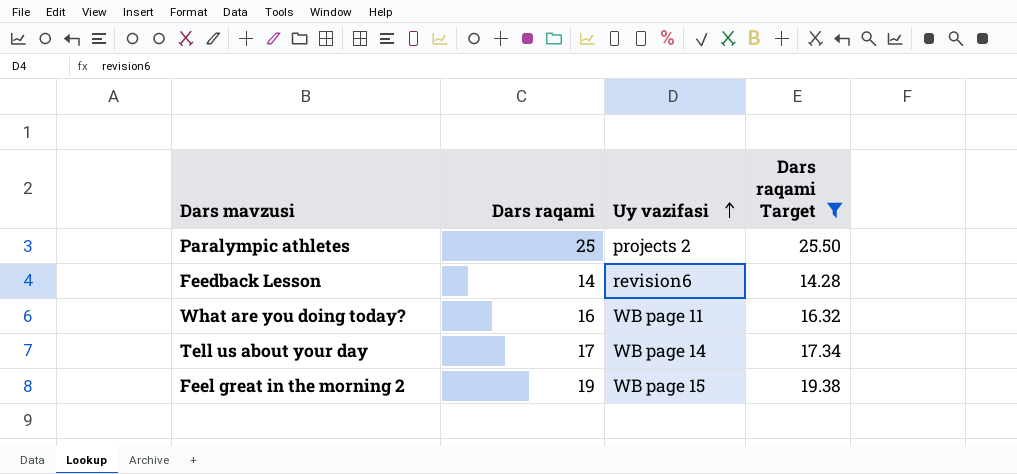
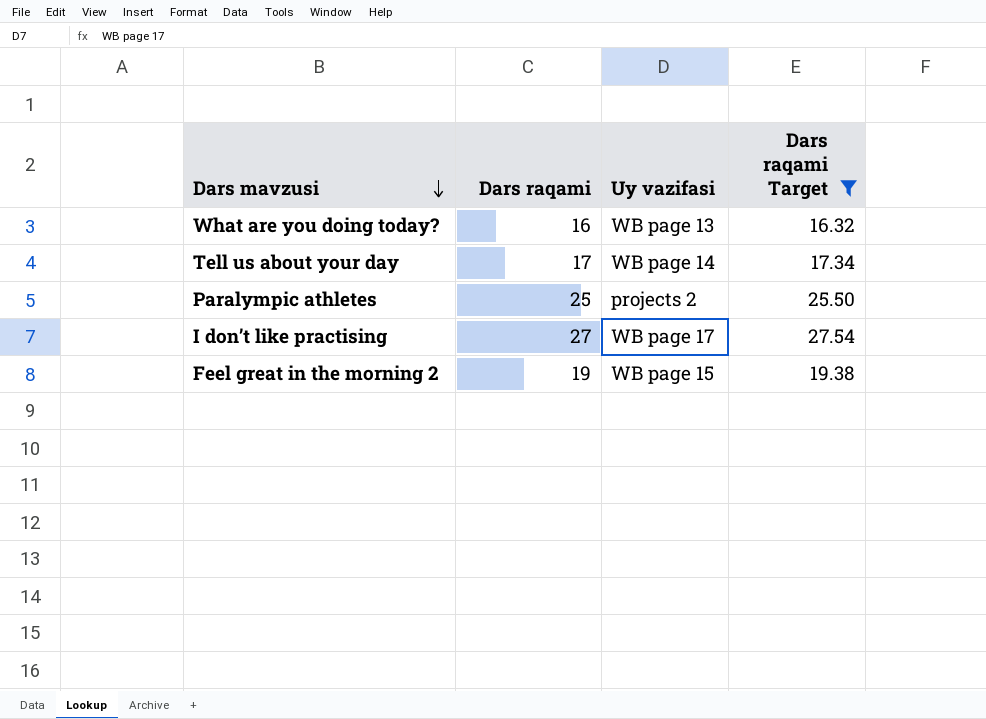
row order: Uy vazifasi ascending -> Dars mavzusi descending
row Feedback Lesson: 14 | revision6 | 14.28 -> none
What are you doing today? | Uy vazifasi: WB page 11 -> WB page 13
row I don’t like practising: none -> 27 | WB page 17 | 27.54

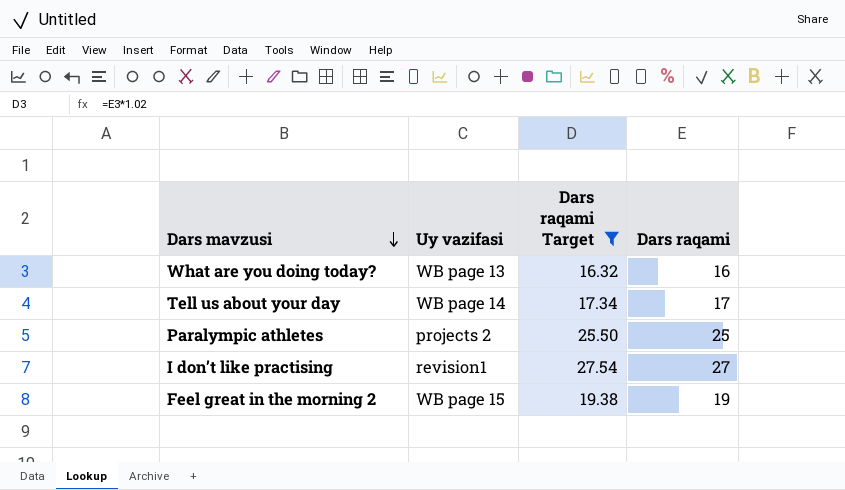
column Dars raqami | position: 2 -> 4
I don’t like practising | Uy vazifasi: WB page 17 -> revision1

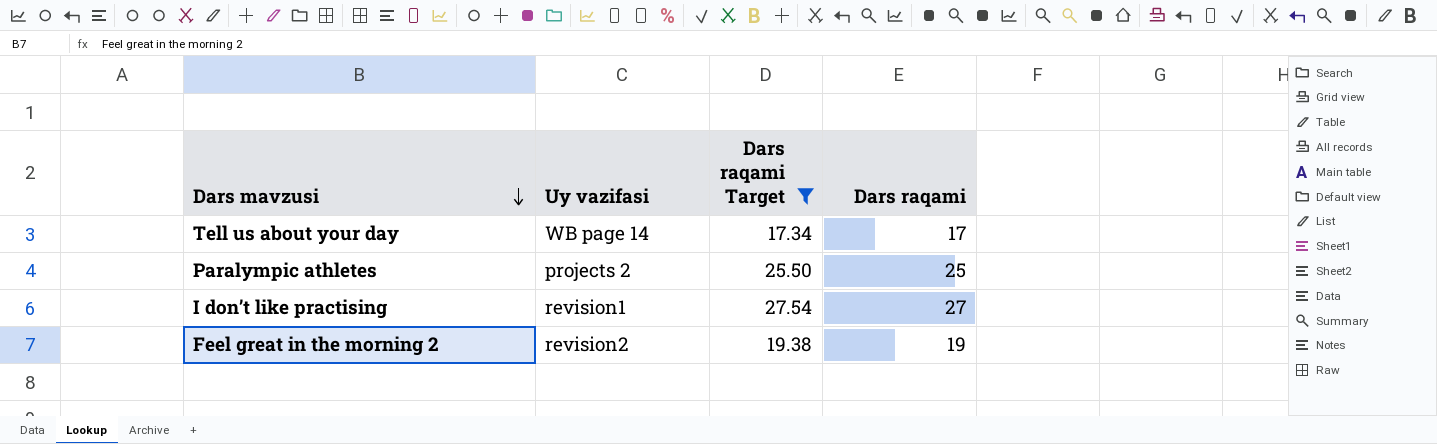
row What are you doing today?: WB page 13 | 16.32 | 16 -> none
Feel great in the morning 2 | Uy vazifasi: WB page 15 -> revision2

